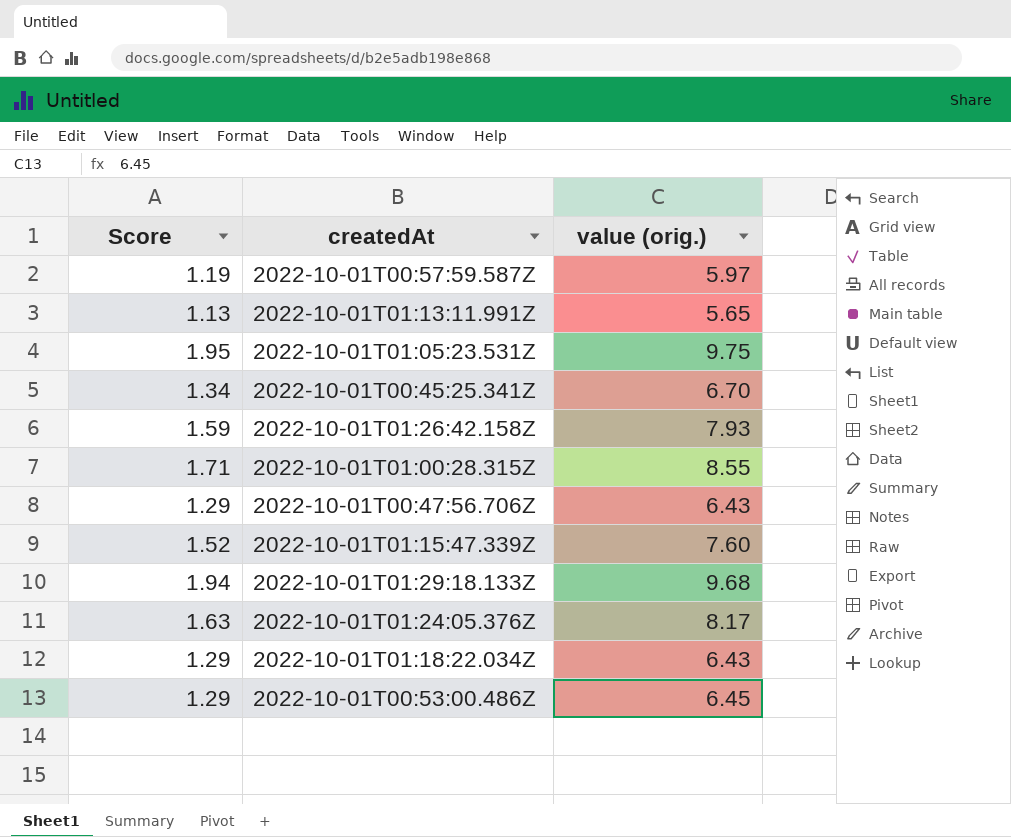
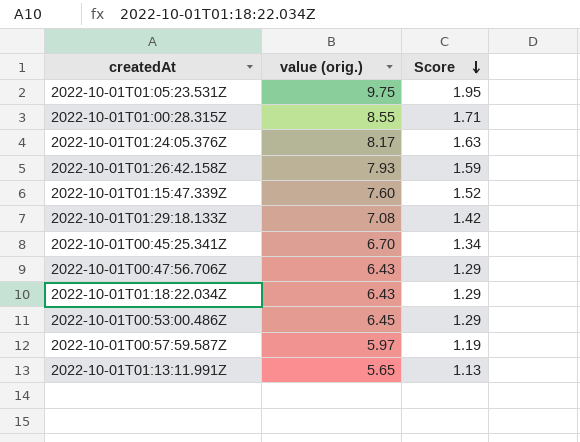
row order: none -> Score descending
column Score | position: 1 -> 3
2022-10-01T01:29:18.133Z | value (orig.): 9.68 -> 7.08
2022-10-01T01:29:18.133Z | Score: 1.94 -> 1.42

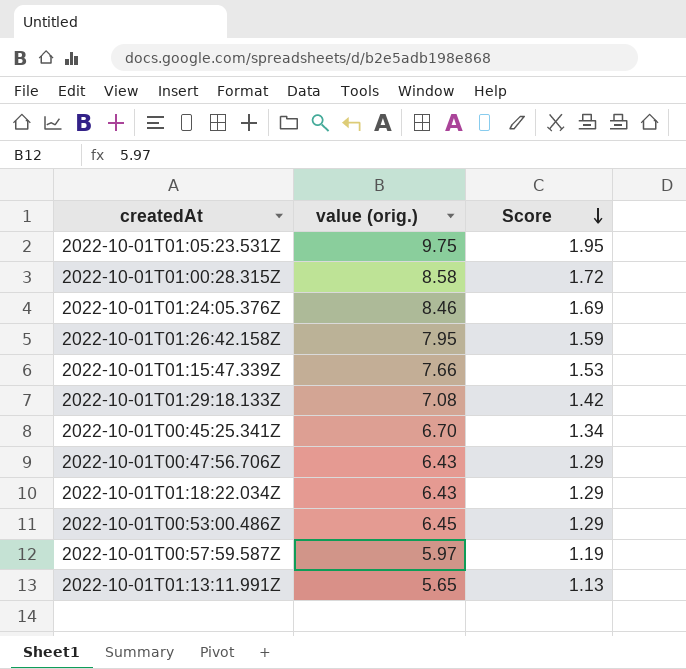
2022-10-01T01:00:28.315Z | value (orig.): 8.55 -> 8.58
2022-10-01T01:00:28.315Z | Score: 1.71 -> 1.72
2022-10-01T01:24:05.376Z | value (orig.): 8.17 -> 8.46
2022-10-01T01:24:05.376Z | Score: 1.63 -> 1.69
2022-10-01T01:26:42.158Z | value (orig.): 7.93 -> 7.95
2022-10-01T01:15:47.339Z | value (orig.): 7.60 -> 7.66
2022-10-01T01:15:47.339Z | Score: 1.52 -> 1.53

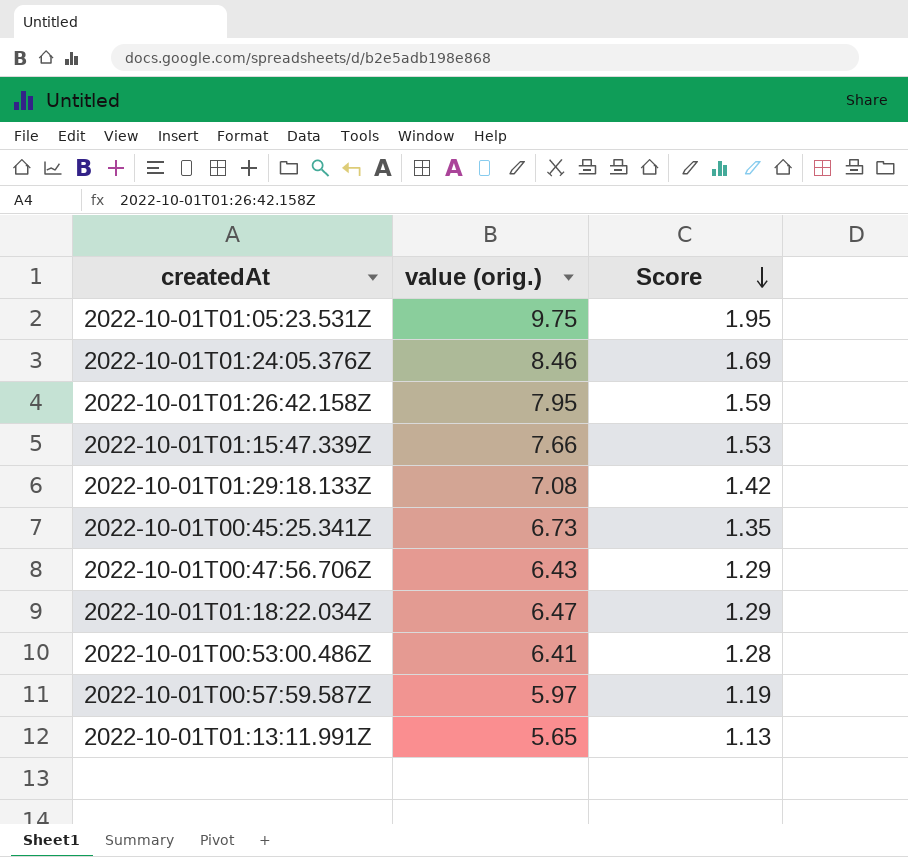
row 2022-10-01T01:00:28.315Z: 8.58 | 1.72 -> none
2022-10-01T00:45:25.341Z | value (orig.): 6.70 -> 6.73
2022-10-01T00:45:25.341Z | Score: 1.34 -> 1.35
2022-10-01T01:18:22.034Z | value (orig.): 6.43 -> 6.47
2022-10-01T00:53:00.486Z | value (orig.): 6.45 -> 6.41
2022-10-01T00:53:00.486Z | Score: 1.29 -> 1.28

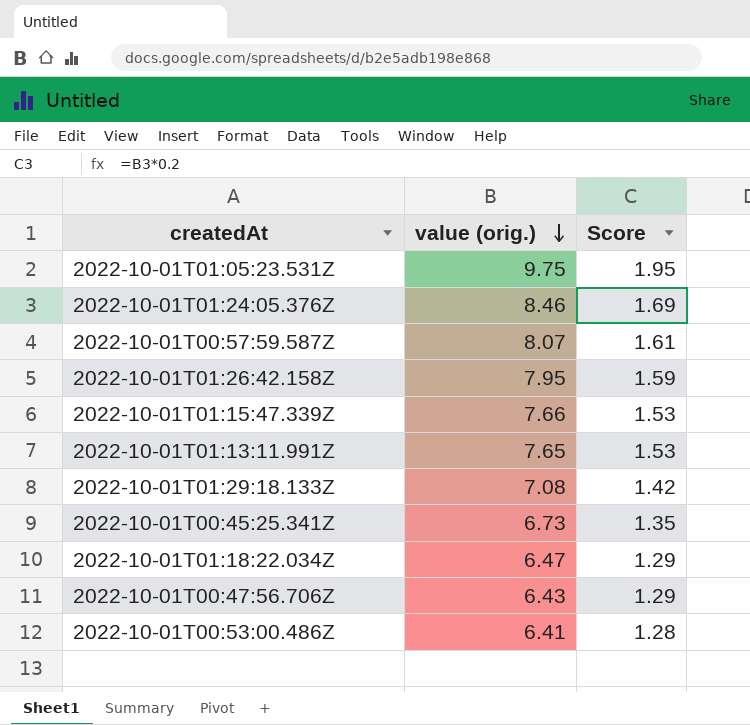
row order: Score descending -> value (orig.) descending
2022-10-01T00:57:59.587Z | value (orig.): 5.97 -> 8.07
2022-10-01T00:57:59.587Z | Score: 1.19 -> 1.61
2022-10-01T01:13:11.991Z | value (orig.): 5.65 -> 7.65
2022-10-01T01:13:11.991Z | Score: 1.13 -> 1.53

